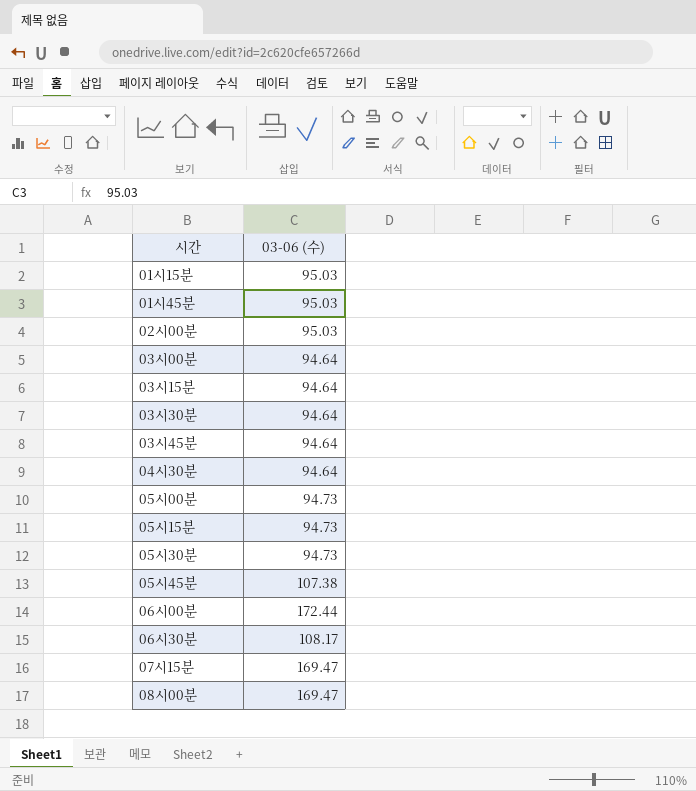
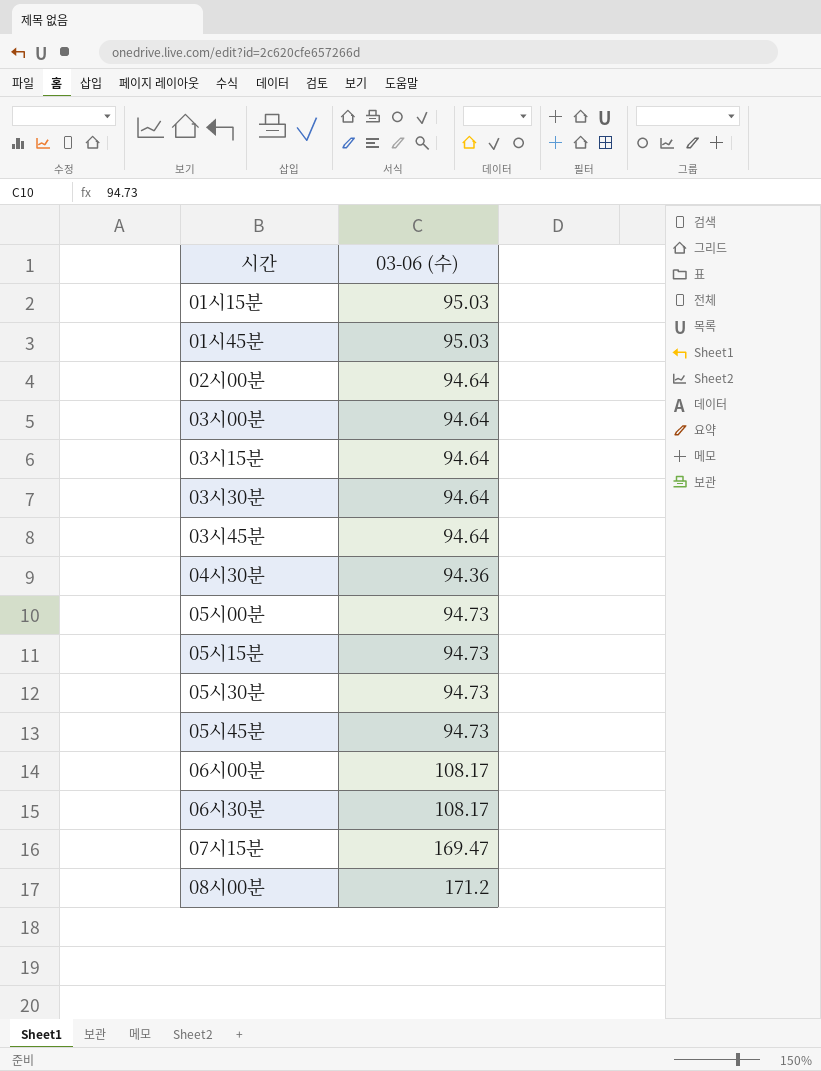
02시00분 | 03-06 (수): 95.03 -> 94.64
04시30분 | 03-06 (수): 94.64 -> 94.36
05시45분 | 03-06 (수): 107.38 -> 94.73
06시00분 | 03-06 (수): 172.44 -> 108.17
08시00분 | 03-06 (수): 169.47 -> 171.2

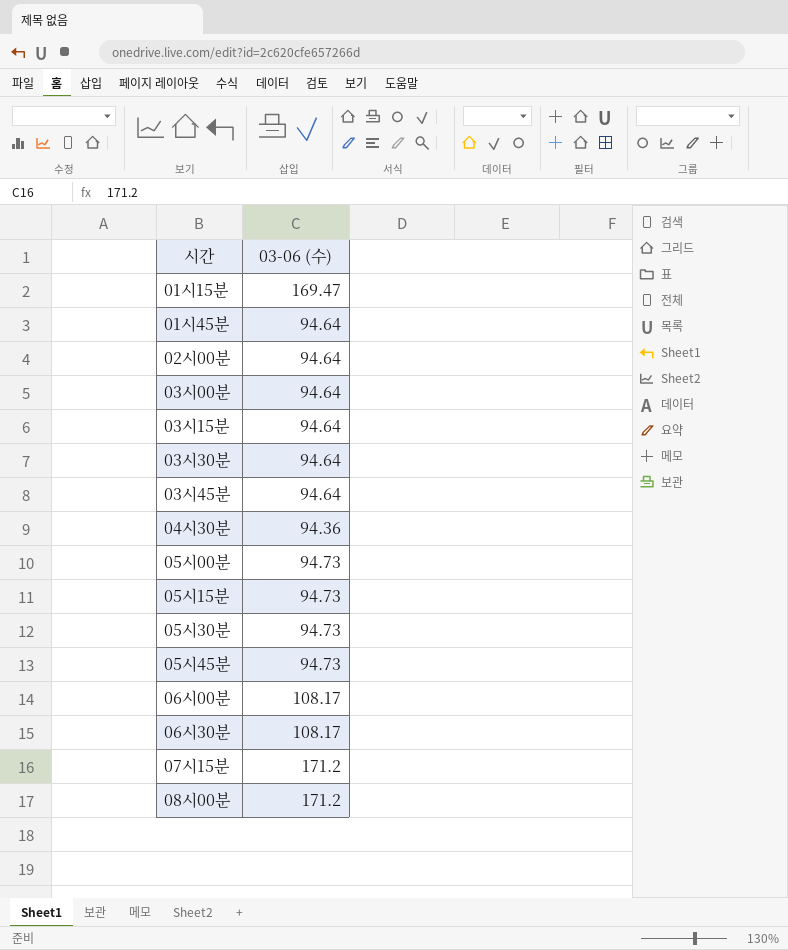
01시15분 | 03-06 (수): 95.03 -> 169.47
01시45분 | 03-06 (수): 95.03 -> 94.64
07시15분 | 03-06 (수): 169.47 -> 171.2

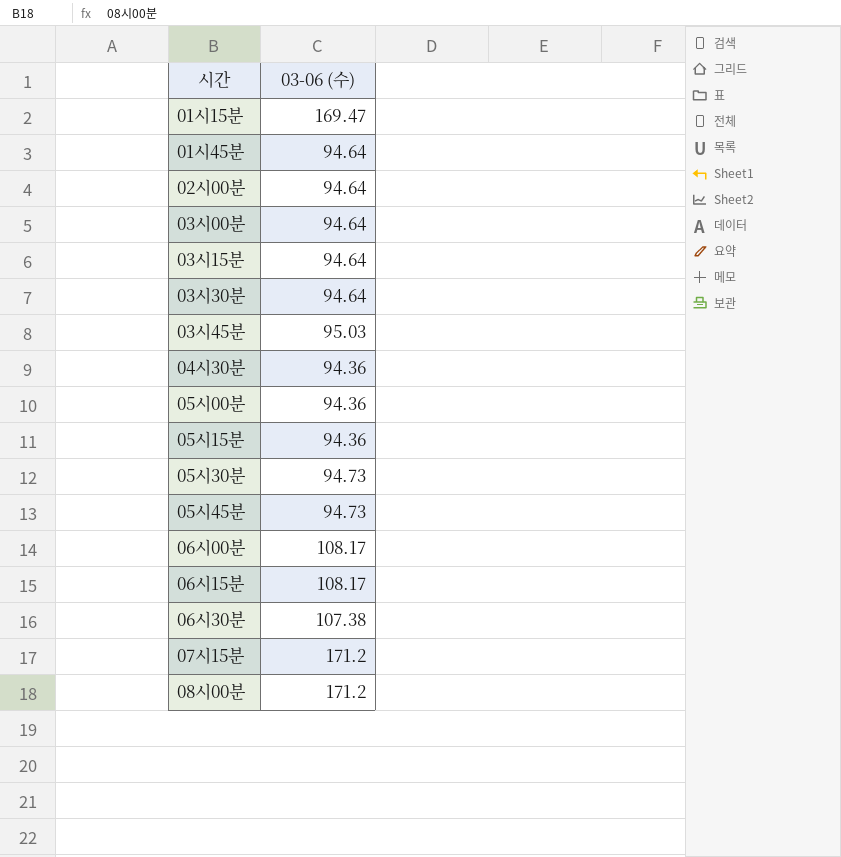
03시45분 | 03-06 (수): 94.64 -> 95.03
05시00분 | 03-06 (수): 94.73 -> 94.36
05시15분 | 03-06 (수): 94.73 -> 94.36
row 06시15분: none -> 108.17
06시30분 | 03-06 (수): 108.17 -> 107.38

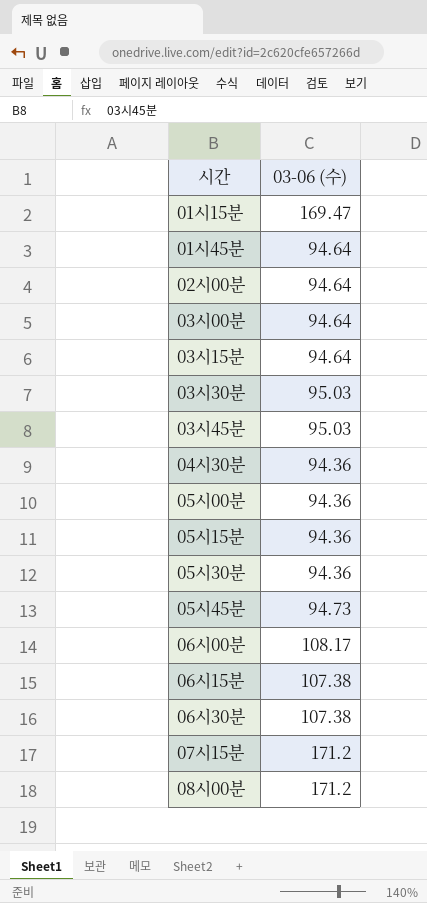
03시30분 | 03-06 (수): 94.64 -> 95.03
05시30분 | 03-06 (수): 94.73 -> 94.36
06시15분 | 03-06 (수): 108.17 -> 107.38

